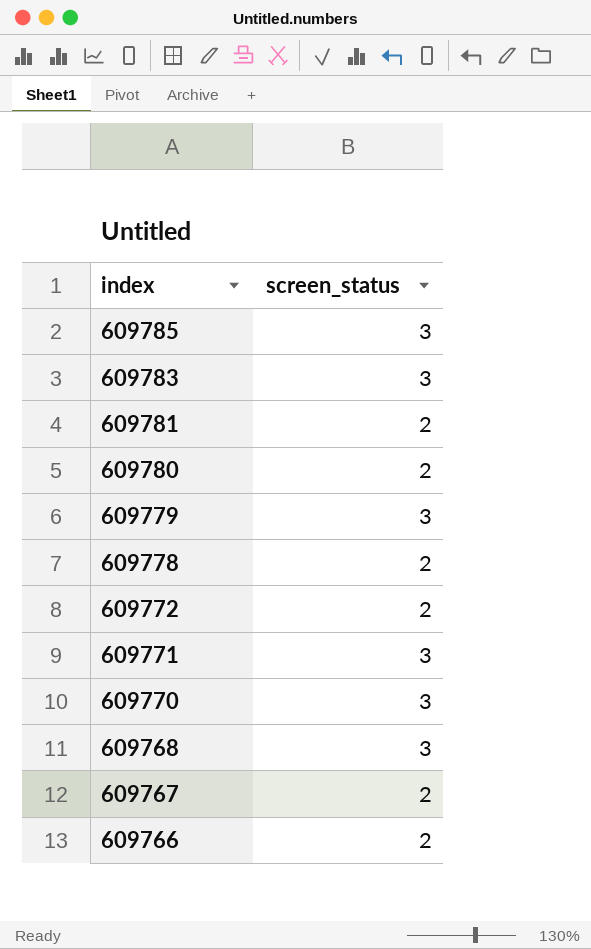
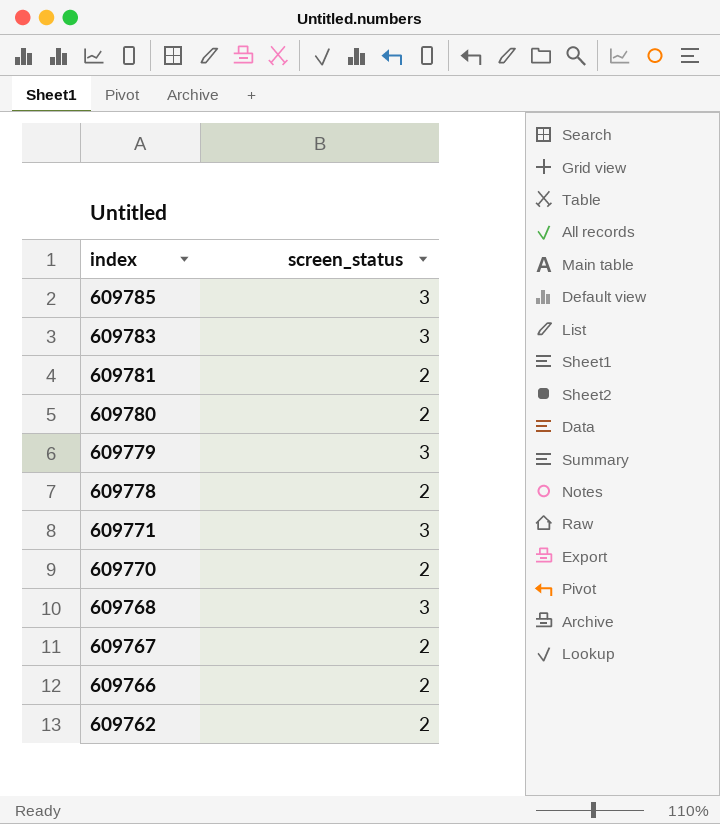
row 609772: 2 -> none
609770 | screen_status: 3 -> 2
row 609762: none -> 2

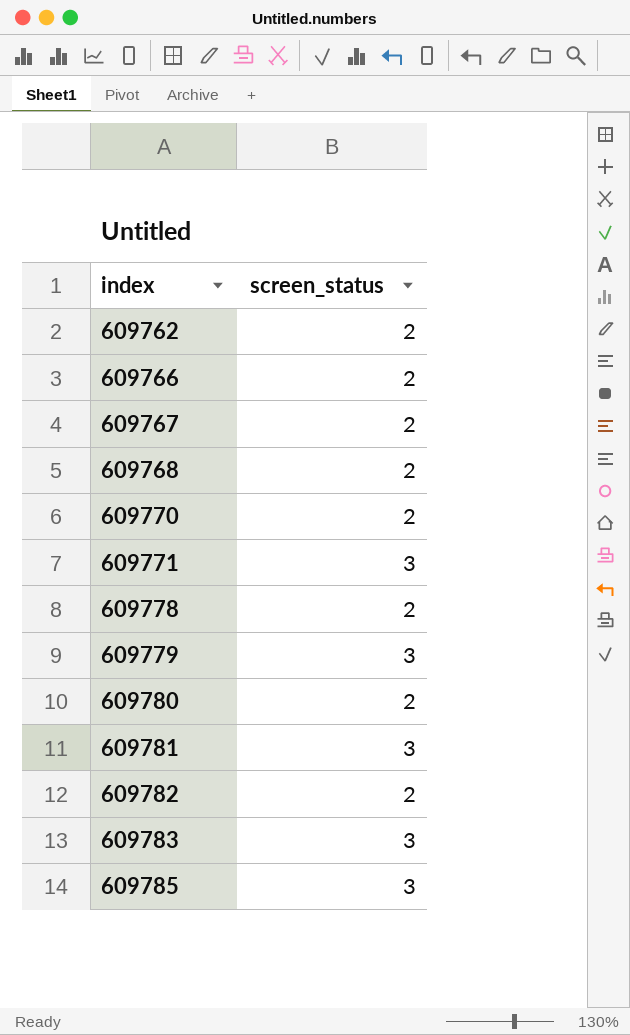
row order: index descending -> index ascending
609768 | screen_status: 3 -> 2
609781 | screen_status: 2 -> 3
row 609782: none -> 2

